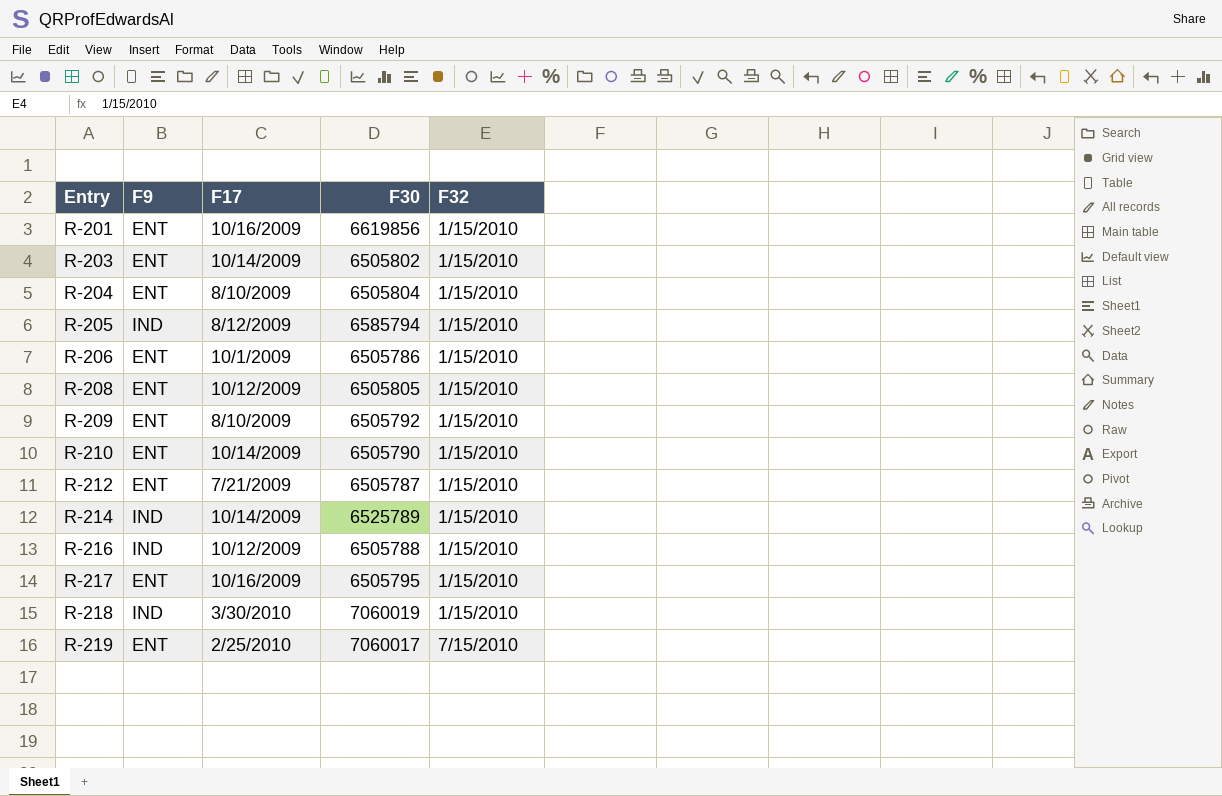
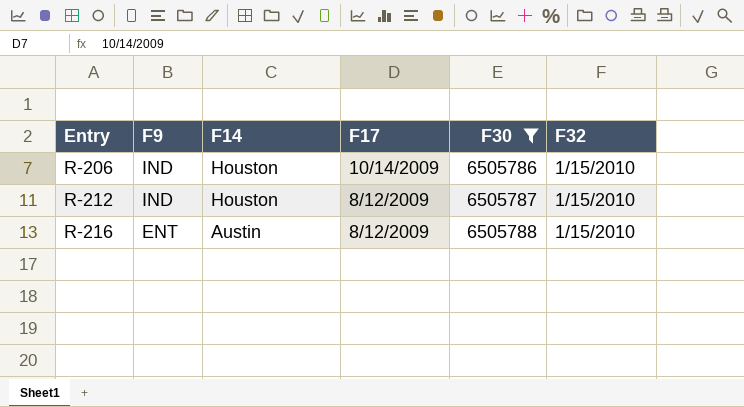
filter: none -> F30 <= 6505788
column F14 | position: none -> 3
R-206 | F9: ENT -> IND
R-206 | F17: 10/1/2009 -> 10/14/2009
R-212 | F9: ENT -> IND
R-212 | F17: 7/21/2009 -> 8/12/2009
R-216 | F9: IND -> ENT
R-216 | F17: 10/12/2009 -> 8/12/2009

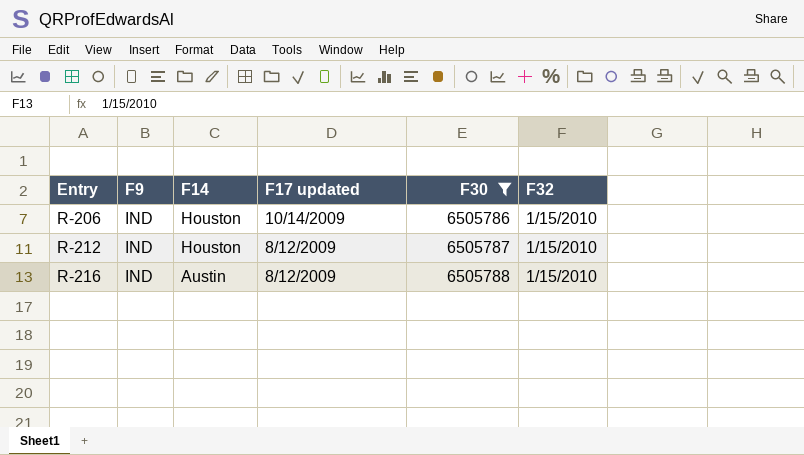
column name: F17 -> F17 updated
R-216 | F9: ENT -> IND

